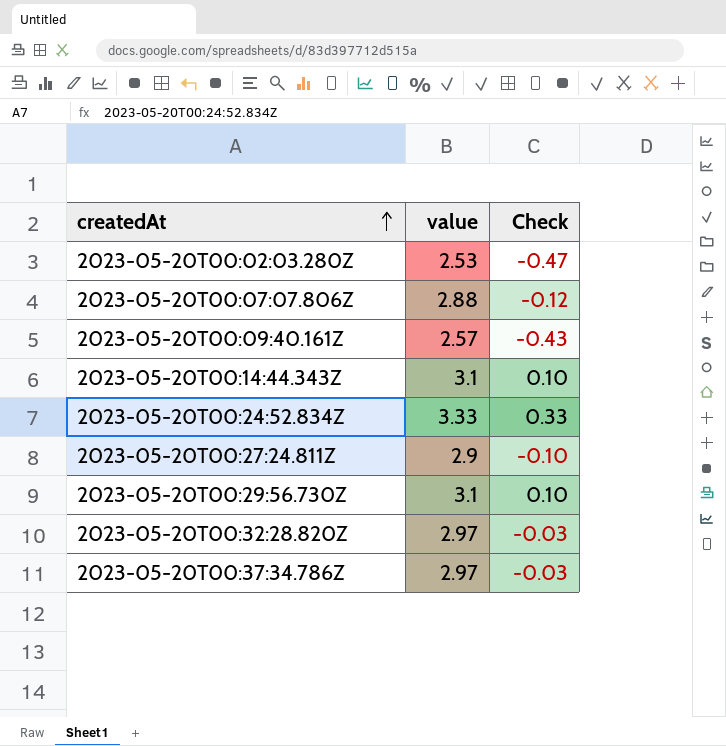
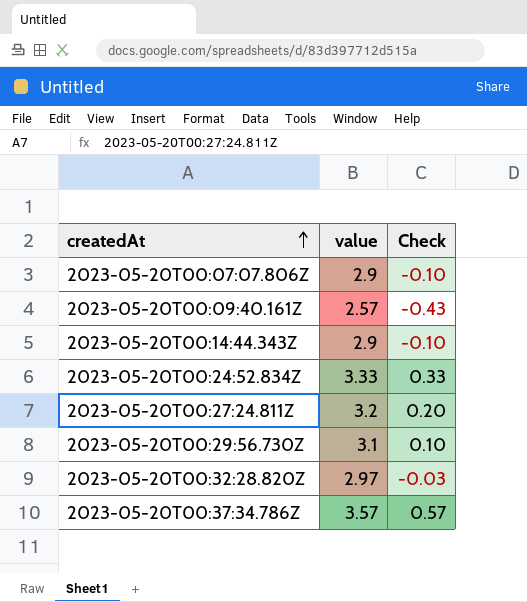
row 2023-05-20T00:02:03.280Z: 2.53 | -0.47 -> none
2023-05-20T00:07:07.806Z | value: 2.88 -> 2.9
2023-05-20T00:07:07.806Z | Check: -0.12 -> -0.10
2023-05-20T00:14:44.343Z | value: 3.1 -> 2.9
2023-05-20T00:14:44.343Z | Check: 0.10 -> -0.10
2023-05-20T00:27:24.811Z | value: 2.9 -> 3.2
2023-05-20T00:27:24.811Z | Check: -0.10 -> 0.20
2023-05-20T00:37:34.786Z | value: 2.97 -> 3.57
2023-05-20T00:37:34.786Z | Check: -0.03 -> 0.57

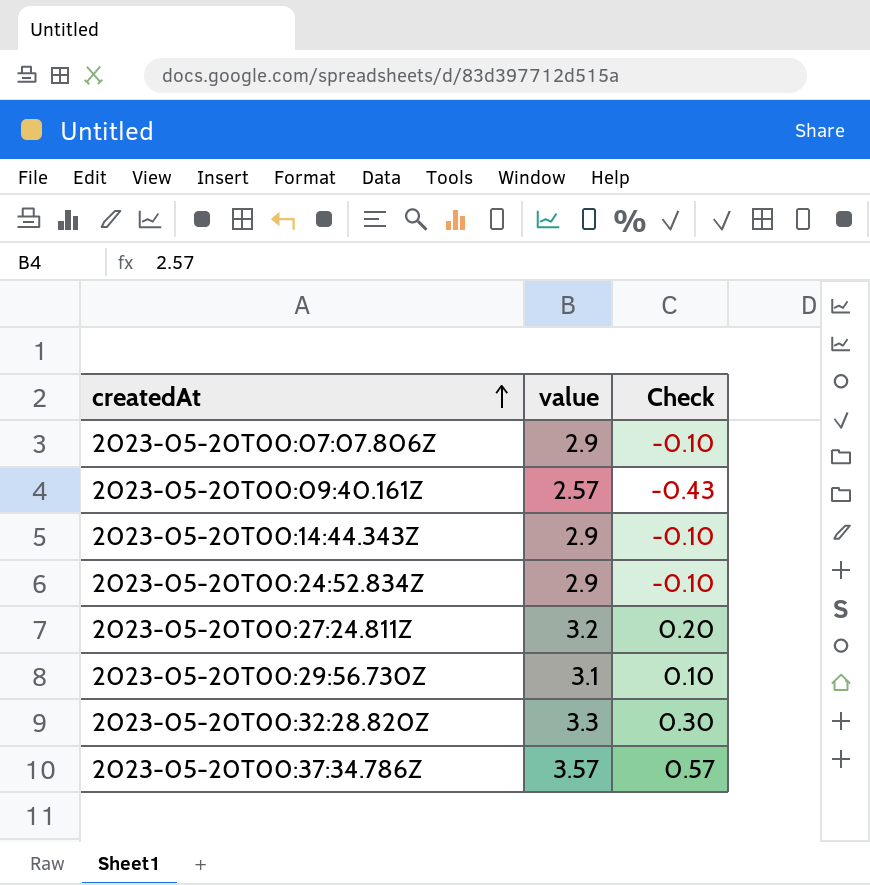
2023-05-20T00:24:52.834Z | value: 3.33 -> 2.9
2023-05-20T00:24:52.834Z | Check: 0.33 -> -0.10
2023-05-20T00:32:28.820Z | value: 2.97 -> 3.3
2023-05-20T00:32:28.820Z | Check: -0.03 -> 0.30

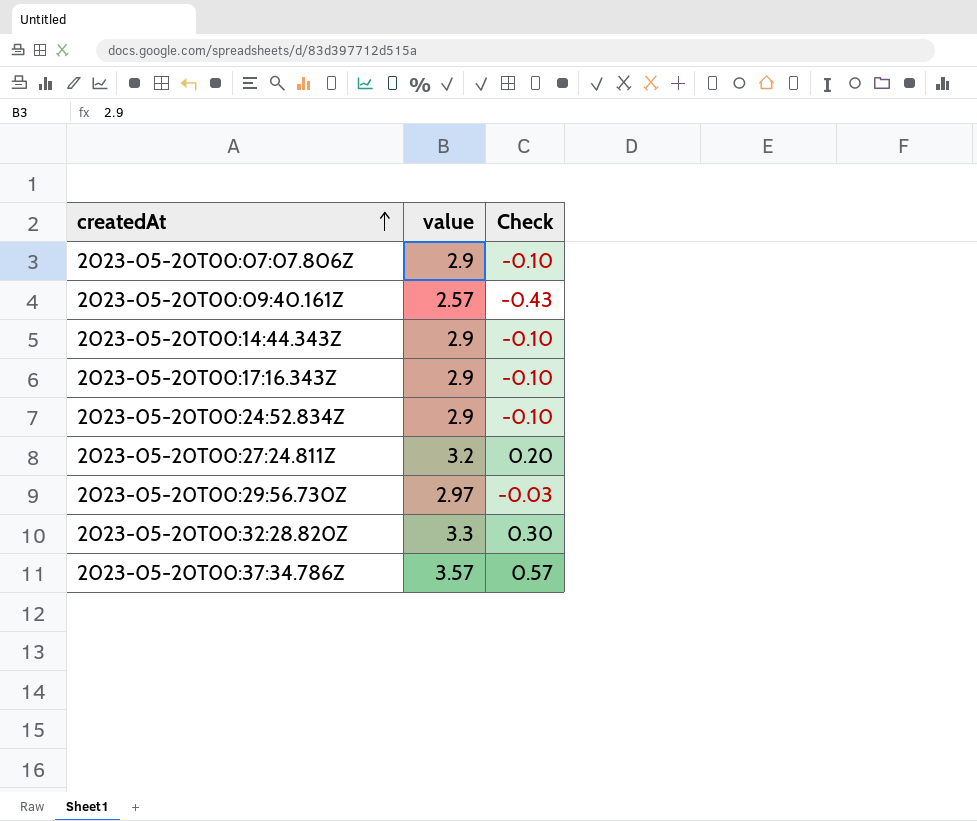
row 2023-05-20T00:17:16.343Z: none -> 2.9 | -0.10
2023-05-20T00:29:56.730Z | value: 3.1 -> 2.97
2023-05-20T00:29:56.730Z | Check: 0.10 -> -0.03

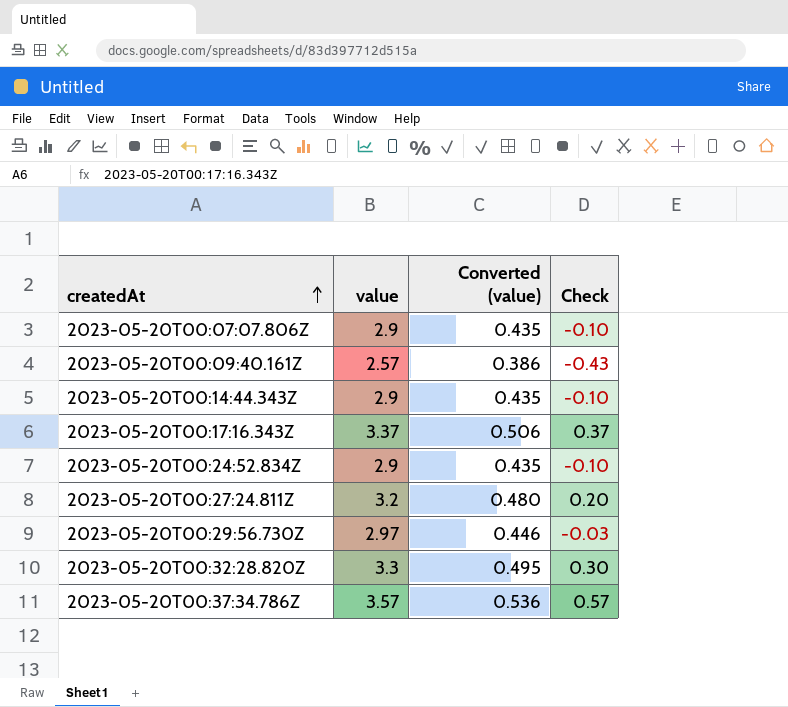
column Converted (value) | formula: none -> [value] * 0.15
2023-05-20T00:17:16.343Z | value: 2.9 -> 3.37
2023-05-20T00:17:16.343Z | Check: -0.10 -> 0.37

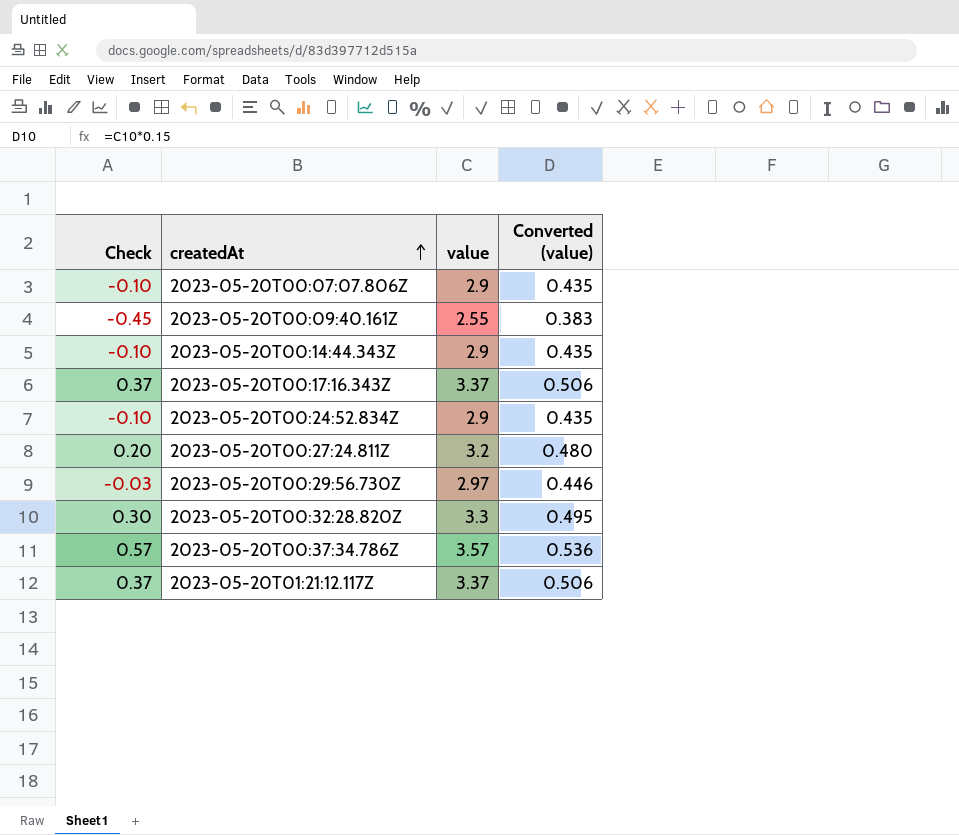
column Check | position: 4 -> 1
2023-05-20T00:09:40.161Z | Check: -0.43 -> -0.45
2023-05-20T00:09:40.161Z | value: 2.57 -> 2.55
2023-05-20T00:09:40.161Z | Converted (value): 0.386 -> 0.383
row 2023-05-20T01:21:12.117Z: none -> 0.37 | 3.37 | 0.506

